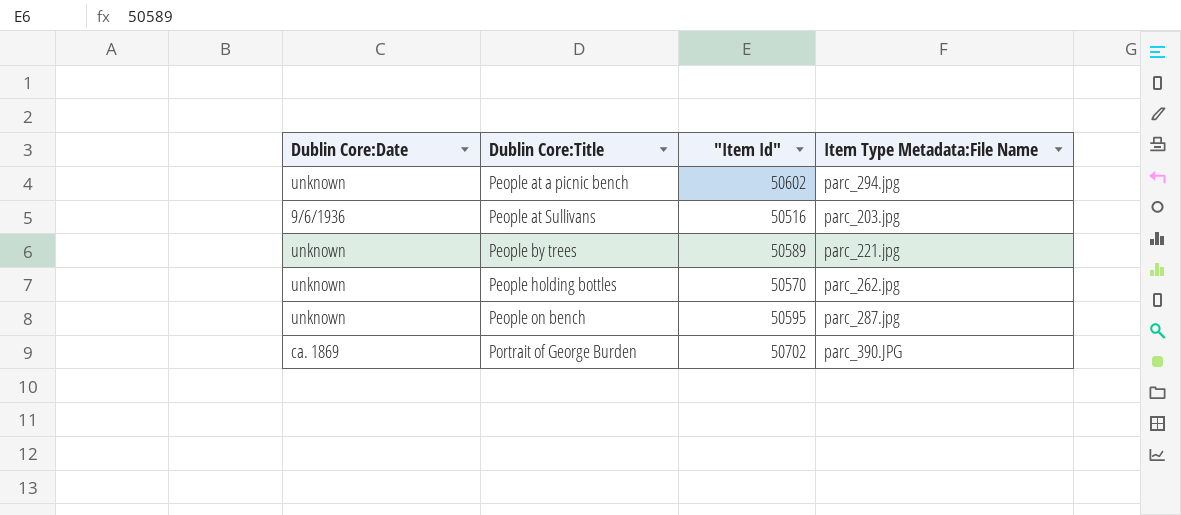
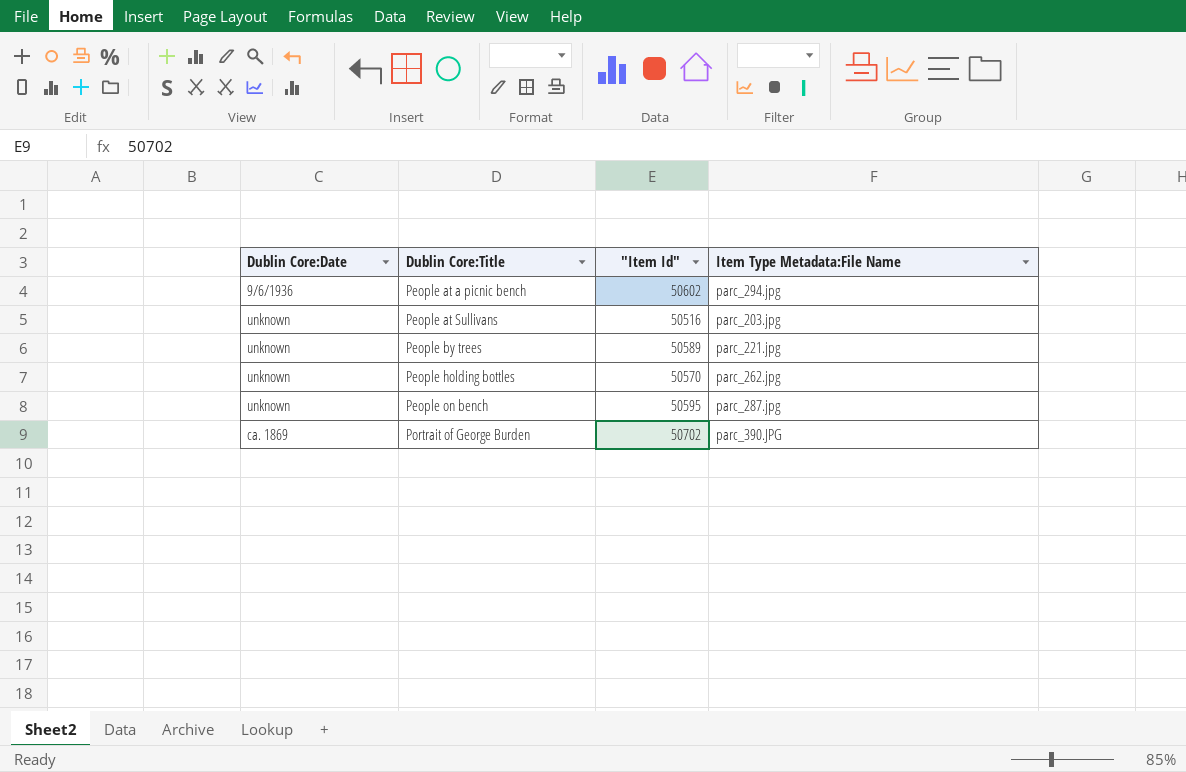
People at a picnic bench | Dublin Core:Date: unknown -> 9/6/1936
People at Sullivans | Dublin Core:Date: 9/6/1936 -> unknown

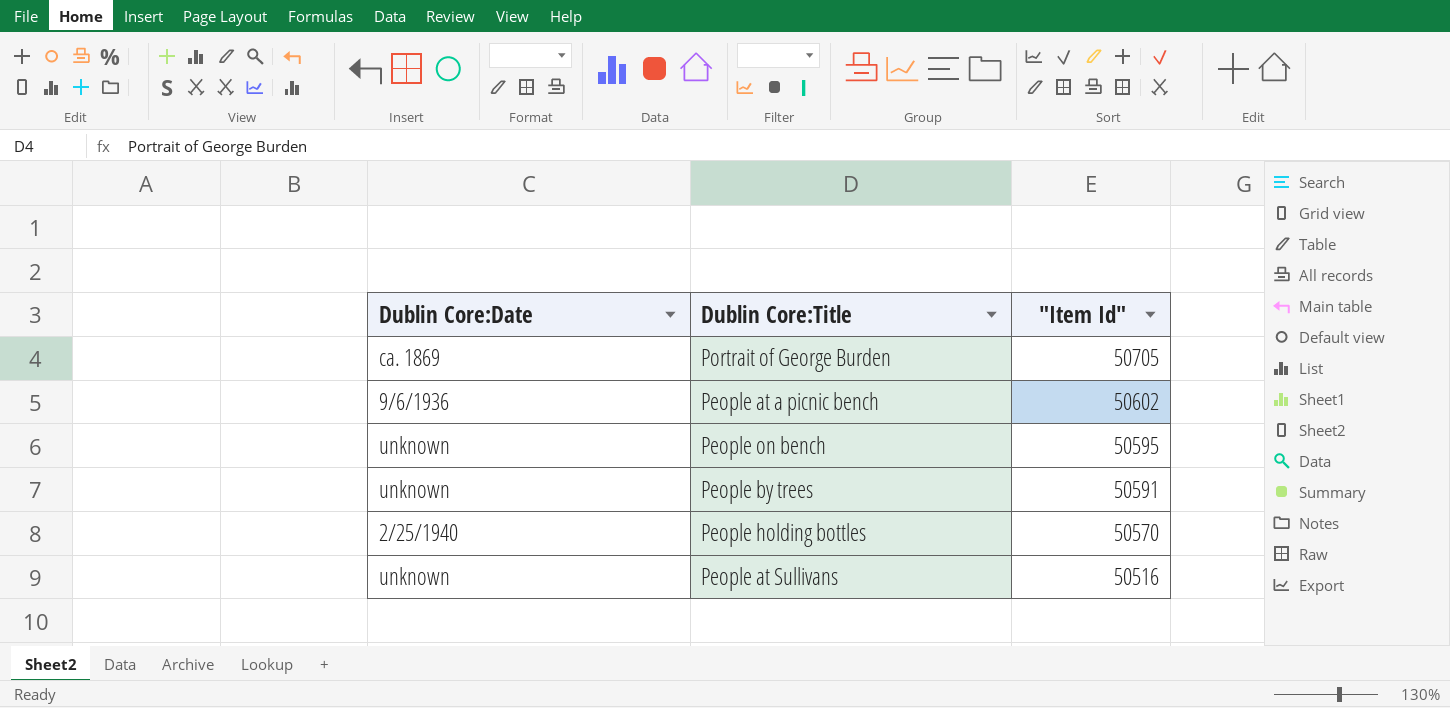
row order: Dublin Core:Title ascending -> "Item Id" descending
column Item Type Metadata:File Name | position: 4 -> none
Portrait of George Burden | "Item Id": 50702 -> 50705
People by trees | "Item Id": 50589 -> 50591
People holding bottles | Dublin Core:Date: unknown -> 2/25/1940

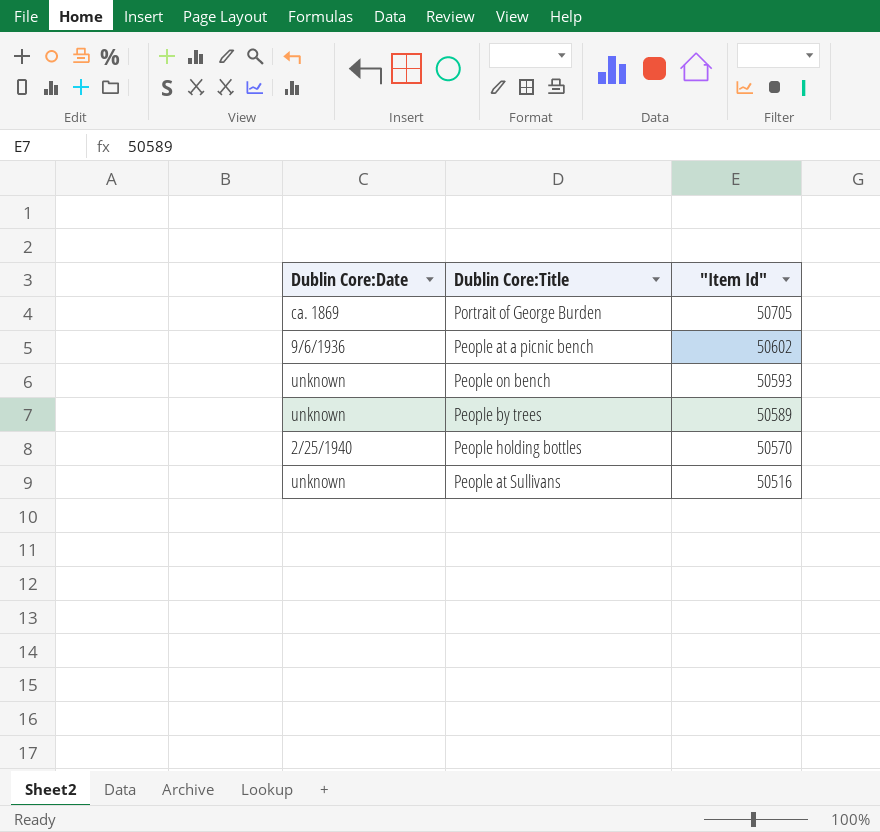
People on bench | "Item Id": 50595 -> 50593
People by trees | "Item Id": 50591 -> 50589

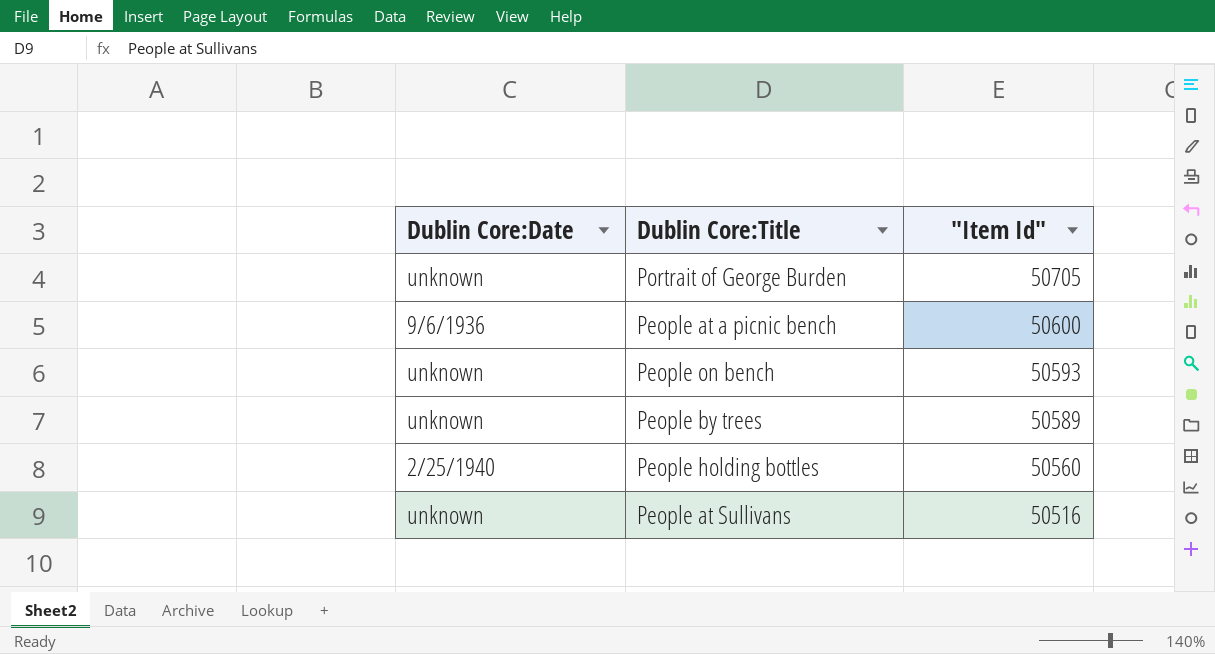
Portrait of George Burden | Dublin Core:Date: ca. 1869 -> unknown
People at a picnic bench | "Item Id": 50602 -> 50600
People holding bottles | "Item Id": 50570 -> 50560

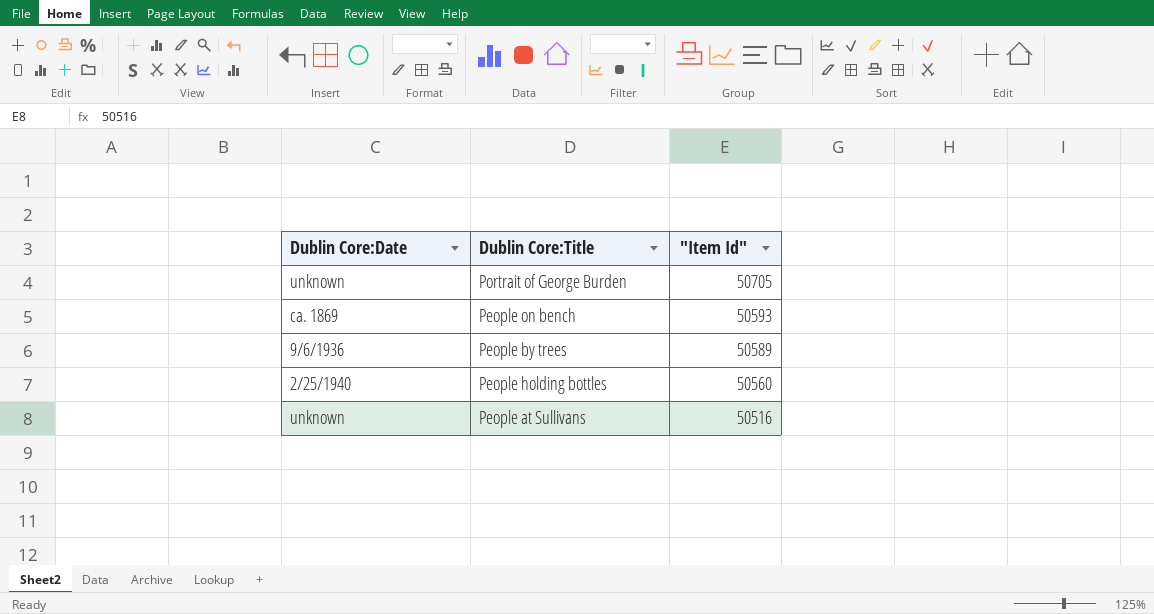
row People at a picnic bench: 9/6/1936 | 50600 -> none
People on bench | Dublin Core:Date: unknown -> ca. 1869
People by trees | Dublin Core:Date: unknown -> 9/6/1936

